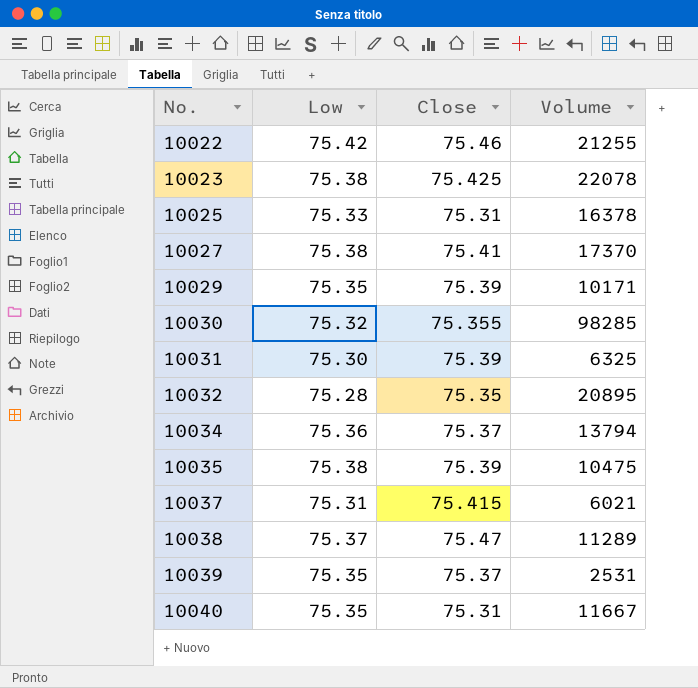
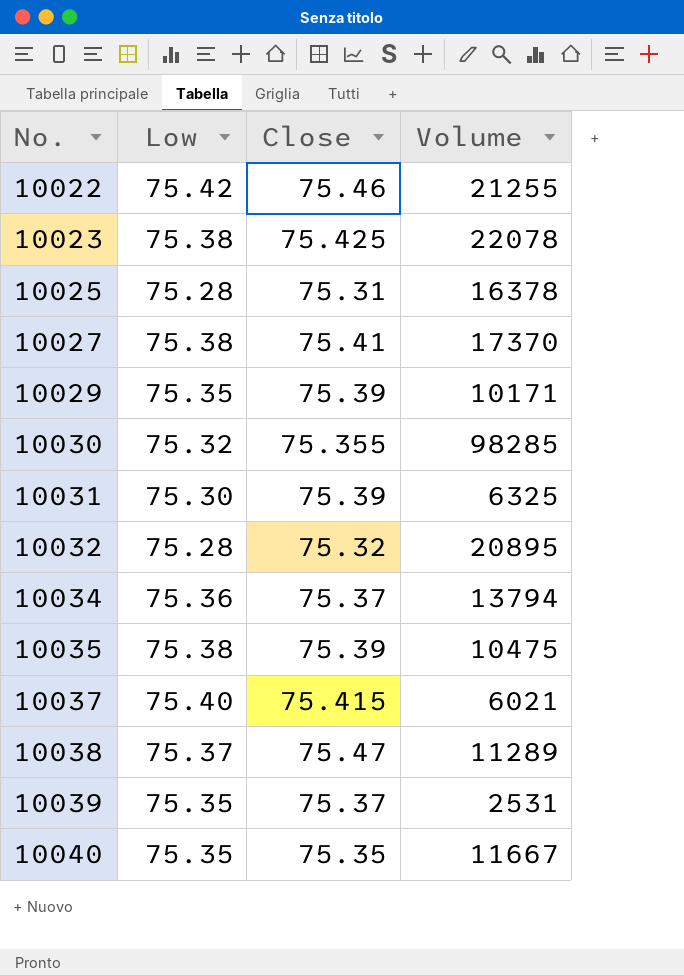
10025 | Low: 75.33 -> 75.28
10032 | Close: 75.35 -> 75.32
10037 | Low: 75.31 -> 75.40
10040 | Close: 75.31 -> 75.35

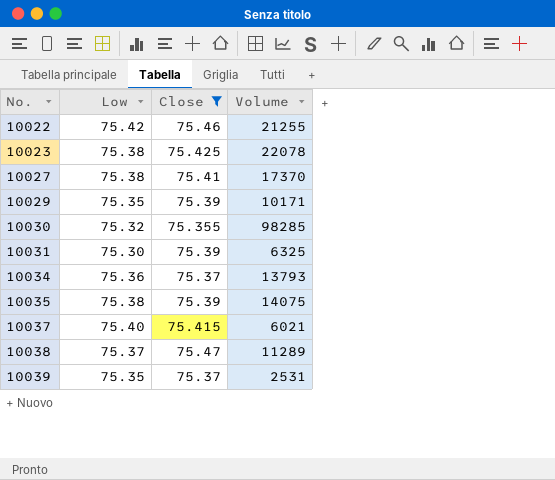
filter: none -> Close >= 75.355
10034 | Volume: 13794 -> 13793
10035 | Volume: 10475 -> 14075

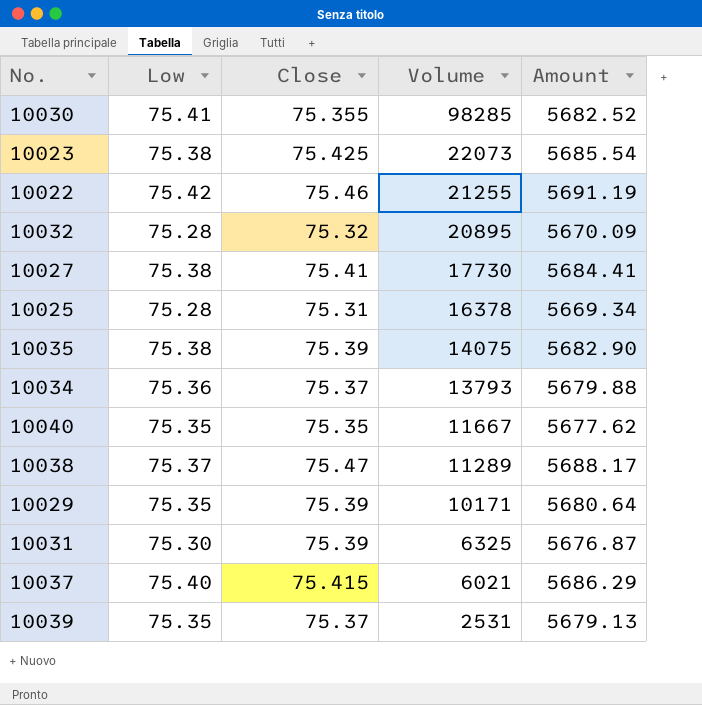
filter: Close >= 75.355 -> none
row order: No. ascending -> Volume descending
column Amount | formula: none -> [Low] * [Close]
10030 | Low: 75.32 -> 75.41
10023 | Volume: 22078 -> 22073
10027 | Volume: 17370 -> 17730

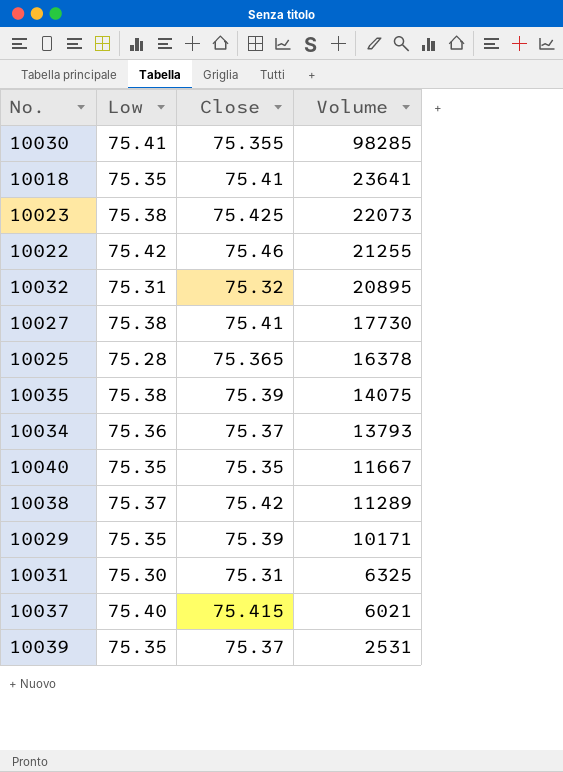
column Amount | formula: [Low] * [Close] -> none
row 10018: none -> 75.35 | 75.41 | 23641
10032 | Low: 75.28 -> 75.31
10025 | Close: 75.31 -> 75.365
10038 | Close: 75.47 -> 75.42
10031 | Close: 75.39 -> 75.31

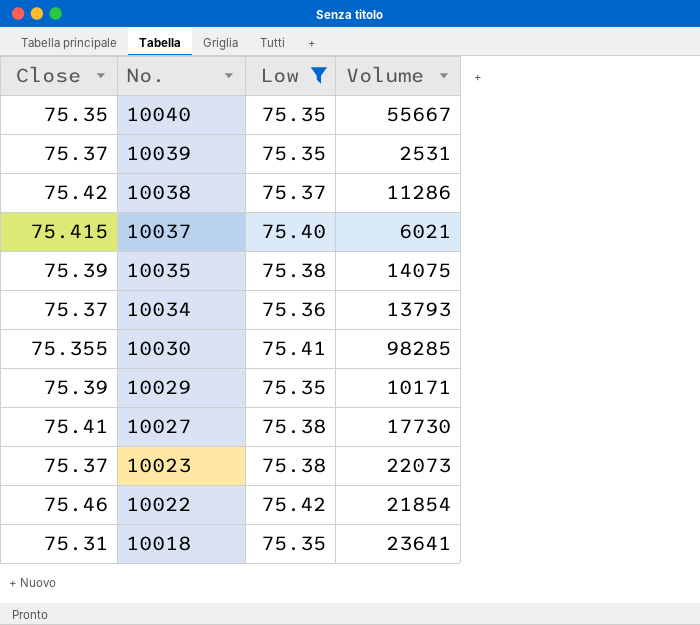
filter: none -> Low >= 75.35
row order: Volume descending -> No. descending
column Close | position: 3 -> 1
10040 | Volume: 11667 -> 55667
10038 | Volume: 11289 -> 11286
10023 | Close: 75.425 -> 75.37
10022 | Volume: 21255 -> 21854
10018 | Close: 75.41 -> 75.31

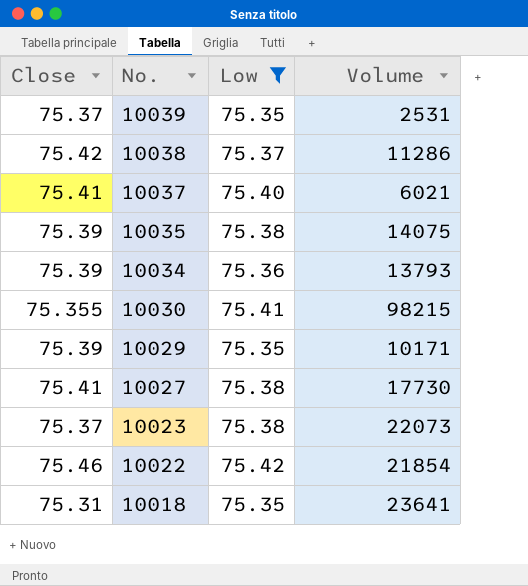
row 10040: 75.35 | 75.35 | 55667 -> none
10037 | Close: 75.415 -> 75.41
10034 | Close: 75.37 -> 75.39
10030 | Volume: 98285 -> 98215

